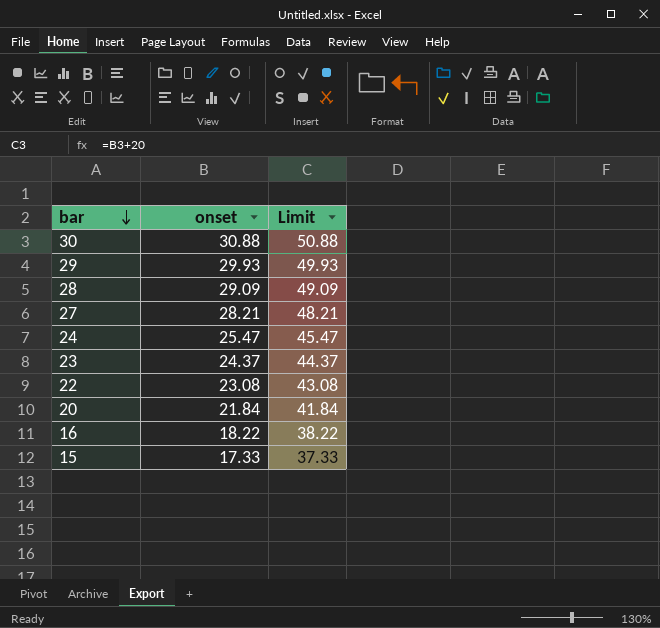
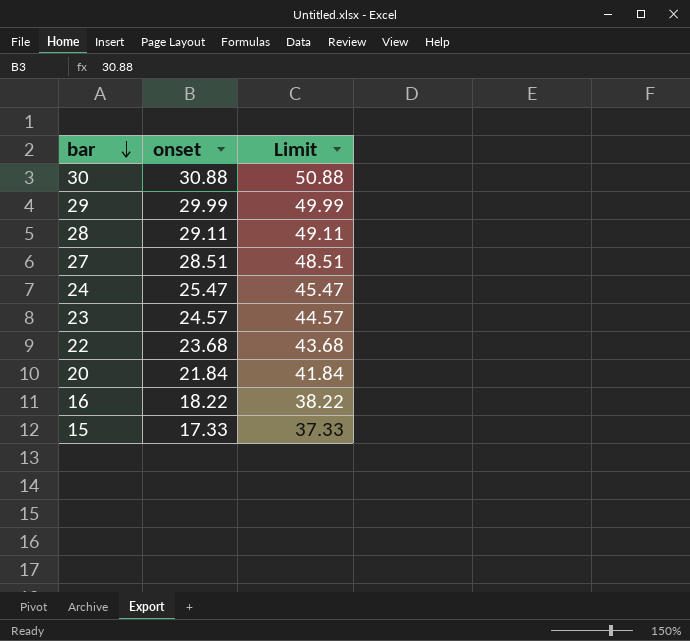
29 | onset: 29.93 -> 29.99
29 | Limit: 49.93 -> 49.99
28 | onset: 29.09 -> 29.11
28 | Limit: 49.09 -> 49.11
27 | onset: 28.21 -> 28.51
27 | Limit: 48.21 -> 48.51
23 | onset: 24.37 -> 24.57
23 | Limit: 44.37 -> 44.57
22 | onset: 23.08 -> 23.68
22 | Limit: 43.08 -> 43.68

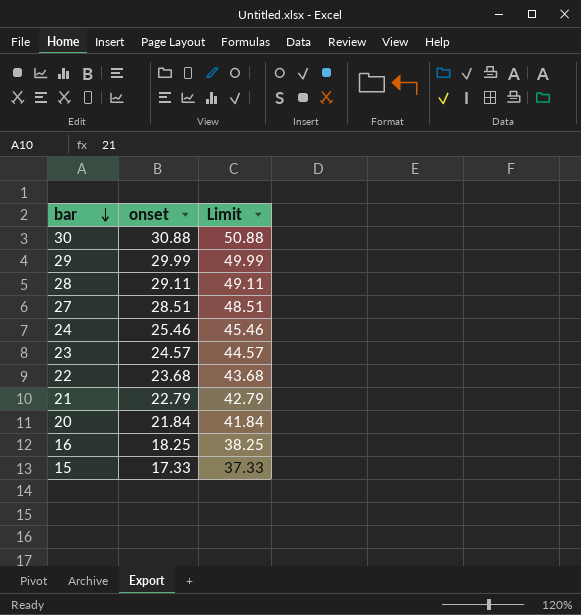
24 | onset: 25.47 -> 25.46
24 | Limit: 45.47 -> 45.46
row 21: none -> 22.79 | 42.79
16 | onset: 18.22 -> 18.25
16 | Limit: 38.22 -> 38.25

